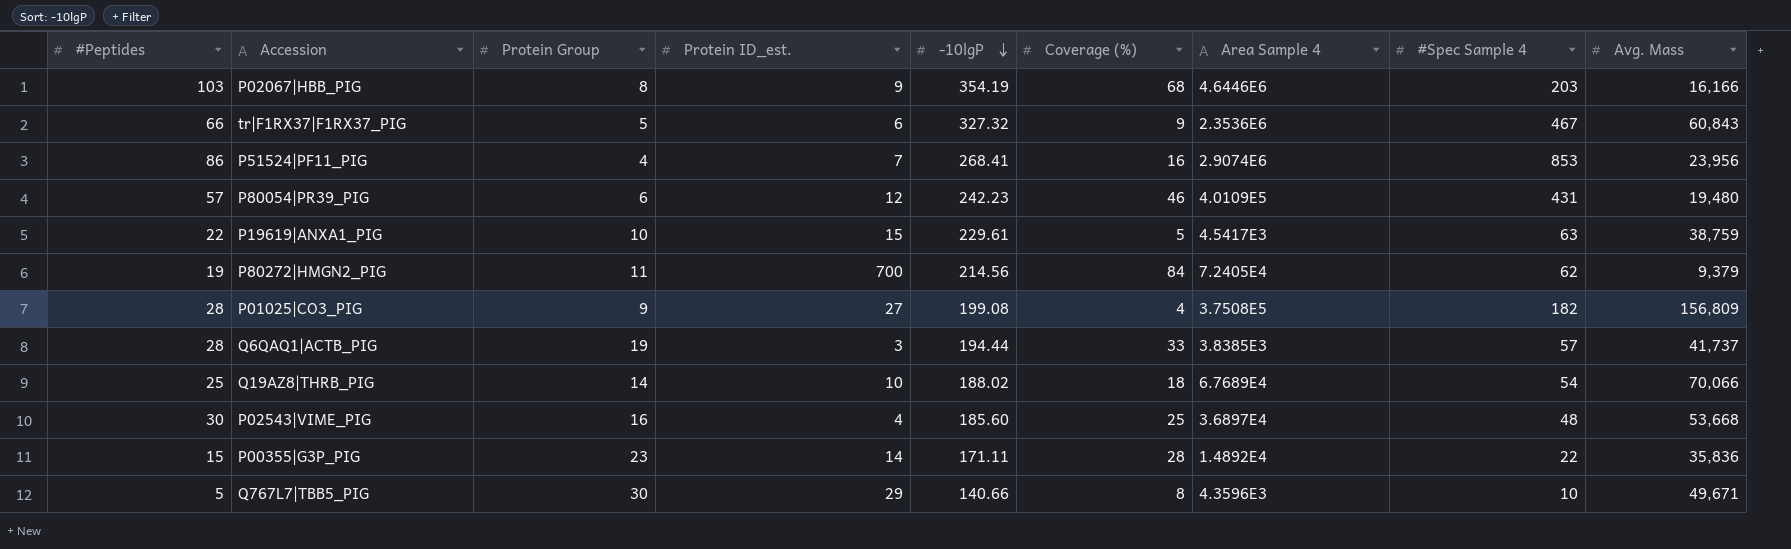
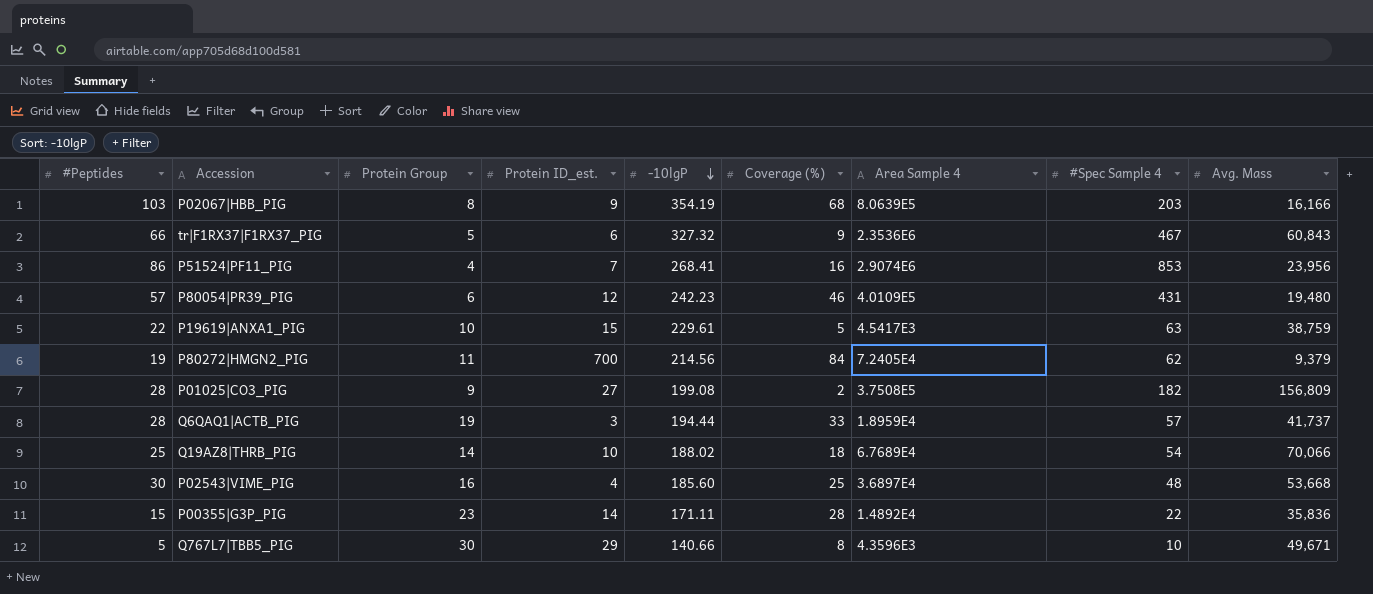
P02067|HBB_PIG | Area Sample 4: 4.6446E6 -> 8.0639E5
P01025|CO3_PIG | Coverage (%): 4 -> 2
Q6QAQ1|ACTB_PIG | Area Sample 4: 3.8385E3 -> 1.8959E4

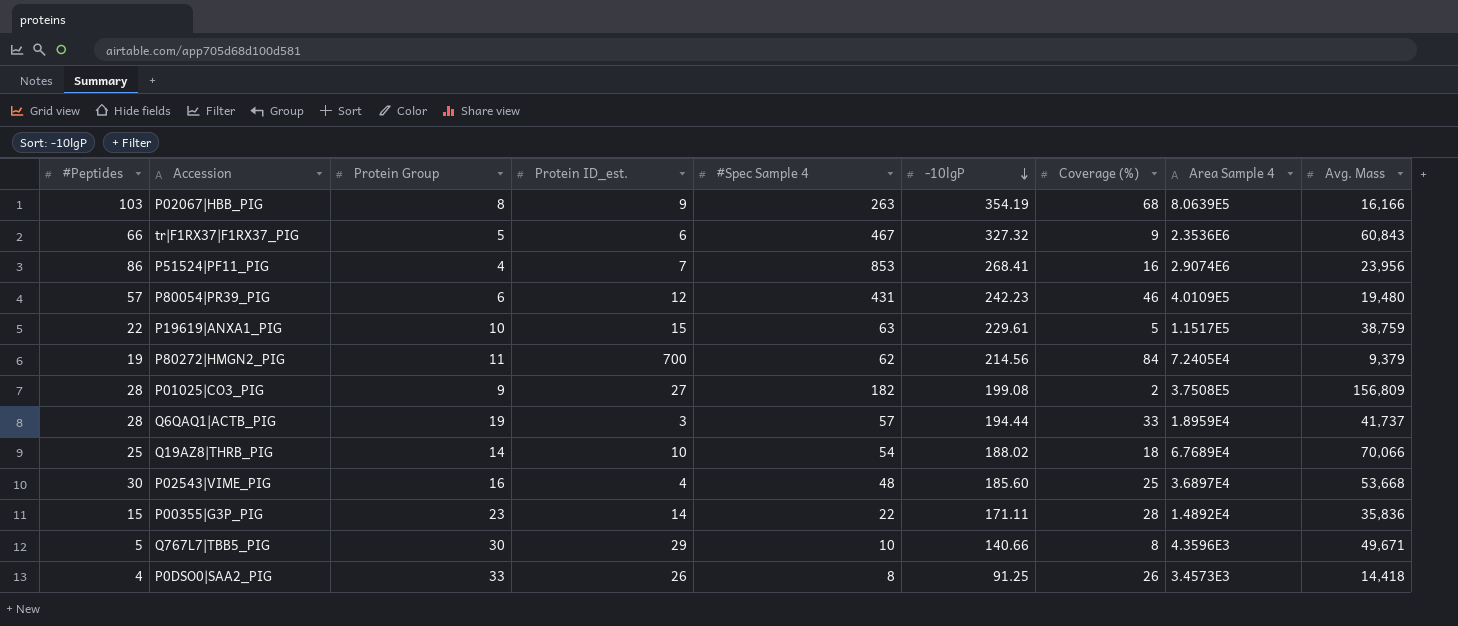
column #Spec Sample 4 | position: 8 -> 5
P02067|HBB_PIG | #Spec Sample 4: 203 -> 263
P19619|ANXA1_PIG | Area Sample 4: 4.5417E3 -> 1.1517E5
row P0DSO0|SAA2_PIG: none -> 4 | 33 | 26 | 8 | 91.25 | 26 | 3.4573E3 | 14,418

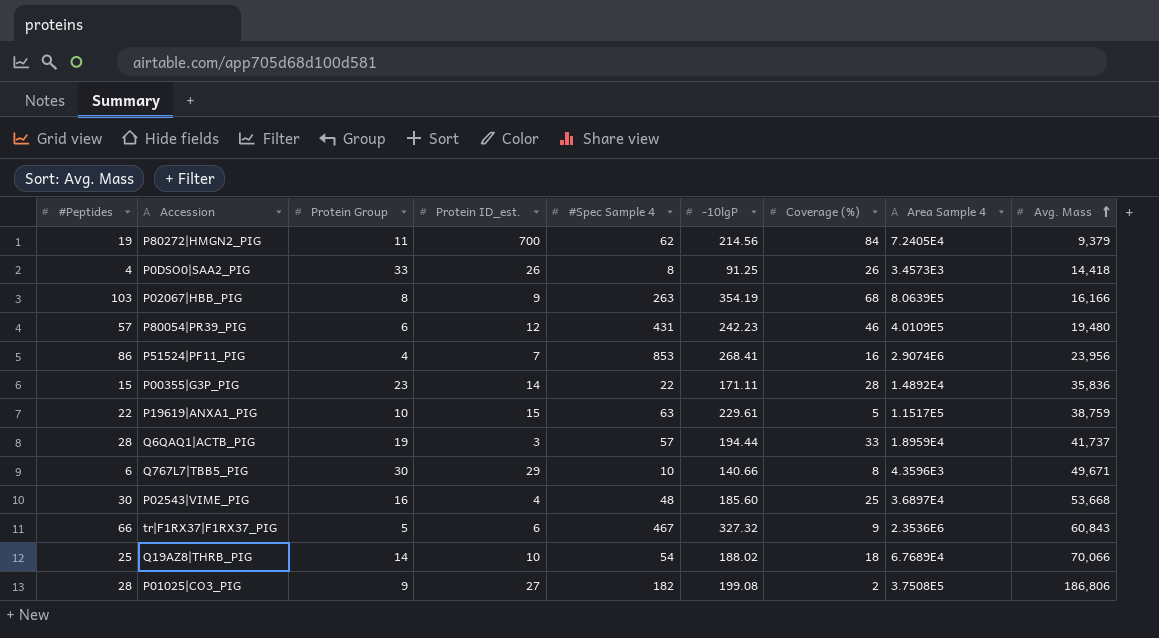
row order: -10lgP descending -> Avg. Mass ascending
Q767L7|TBB5_PIG | #Peptides: 5 -> 6
P01025|CO3_PIG | Avg. Mass: 156,809 -> 186,806

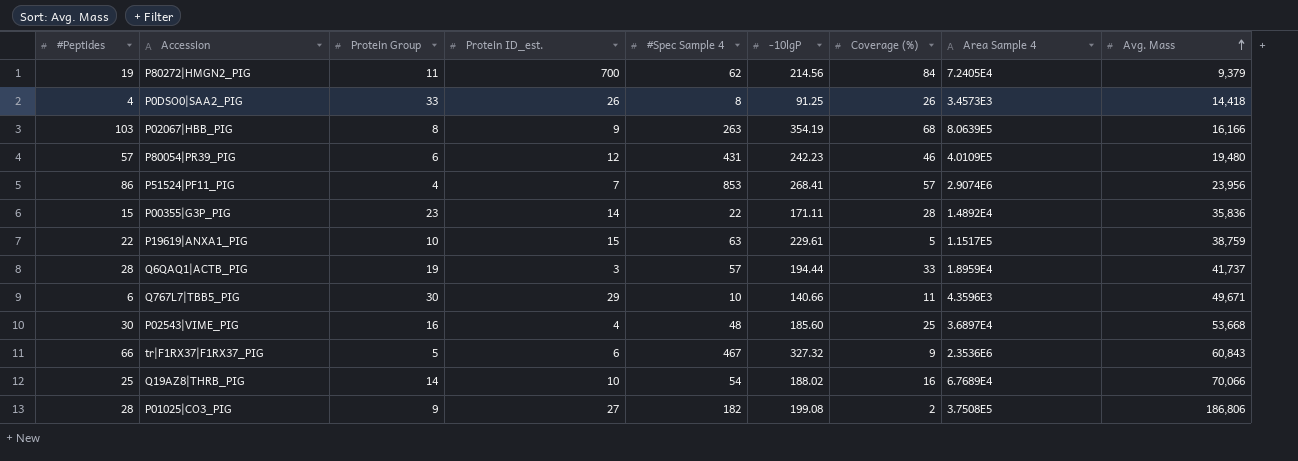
P51524|PF11_PIG | Coverage (%): 16 -> 57
Q767L7|TBB5_PIG | Coverage (%): 8 -> 11
Q19AZ8|THRB_PIG | Coverage (%): 18 -> 16

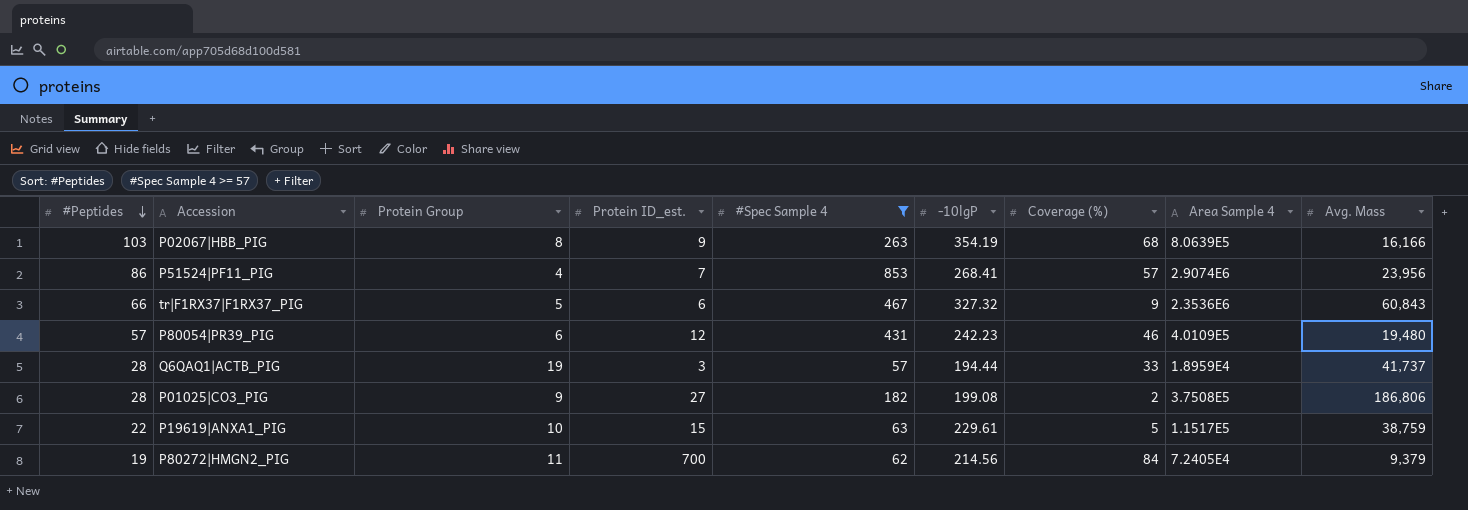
filter: none -> #Spec Sample 4 >= 57
row order: Avg. Mass ascending -> #Peptides descending

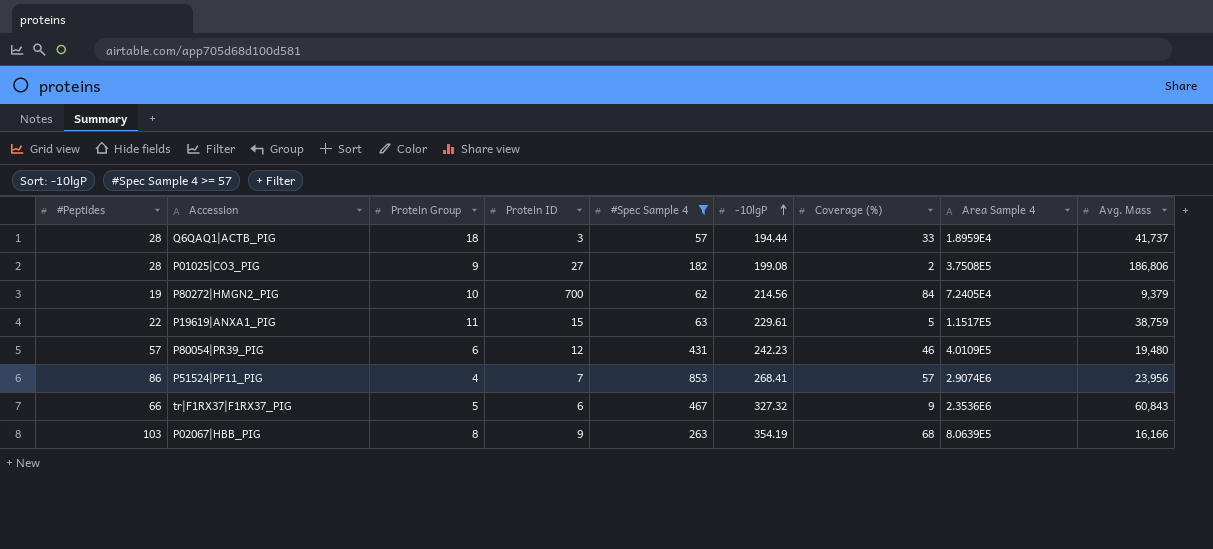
row order: #Peptides descending -> -10lgP ascending
column name: Protein ID_est. -> Protein ID
Q6QAQ1|ACTB_PIG | Protein Group: 19 -> 18
P80272|HMGN2_PIG | Protein Group: 11 -> 10
P19619|ANXA1_PIG | Protein Group: 10 -> 11

